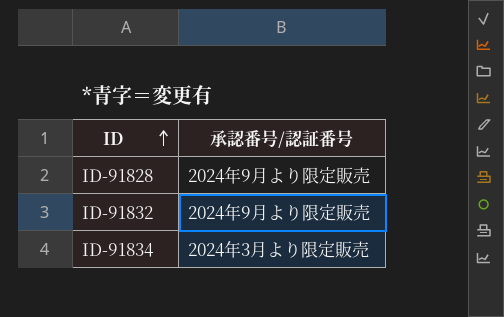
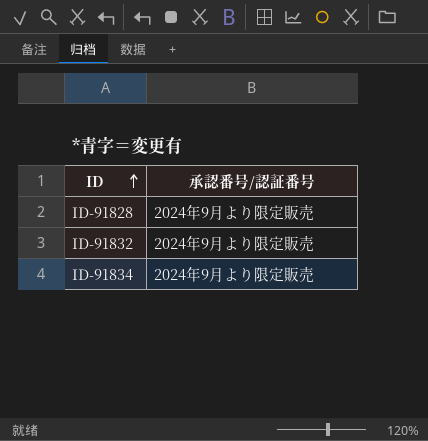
ID-91834 | 承認番号/認証番号: 2024年3月より限定販売 -> 2024年9月より限定販売

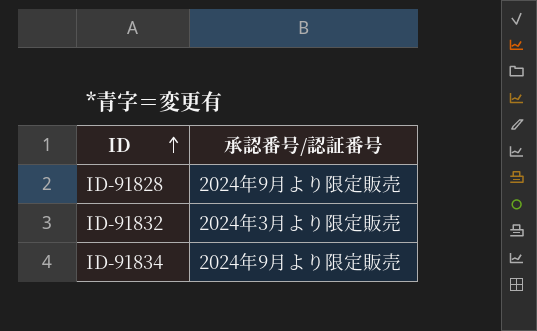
ID-91832 | 承認番号/認証番号: 2024年9月より限定販売 -> 2024年3月より限定販売

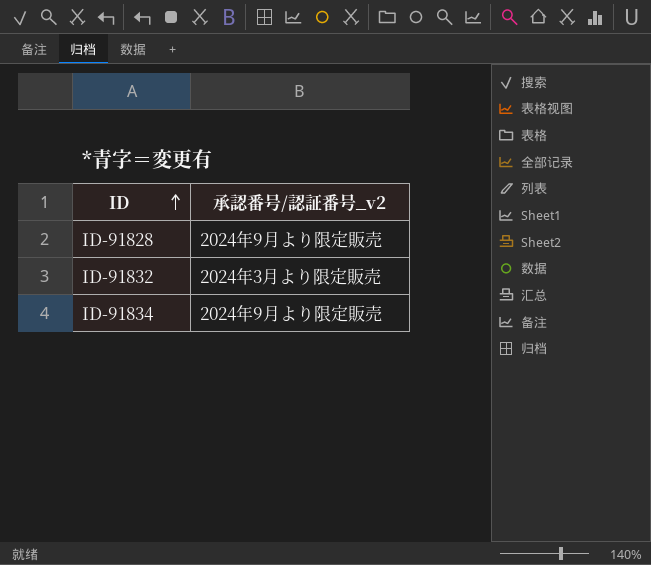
column name: 承認番号/認証番号 -> 承認番号/認証番号_v2

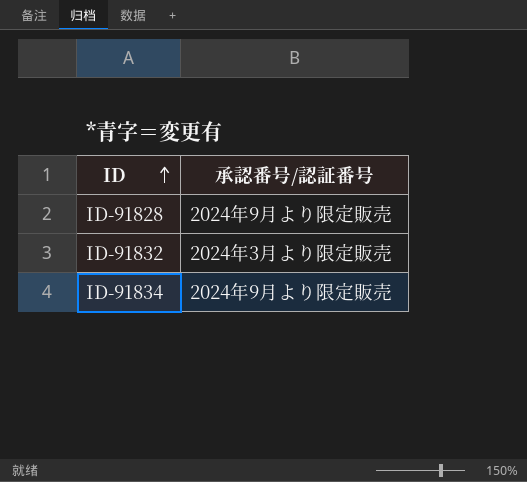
column name: 承認番号/認証番号_v2 -> 承認番号/認証番号

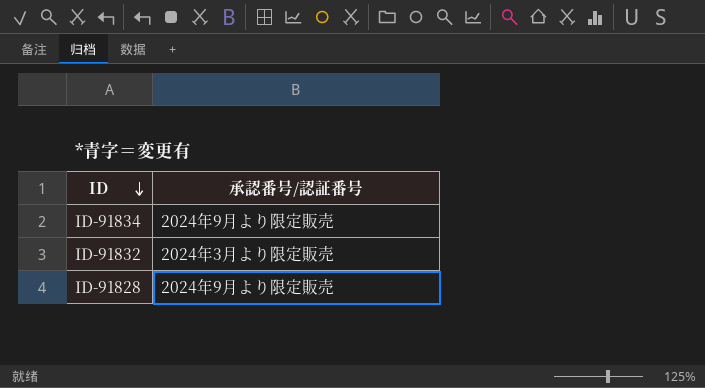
row order: ID ascending -> ID descending

